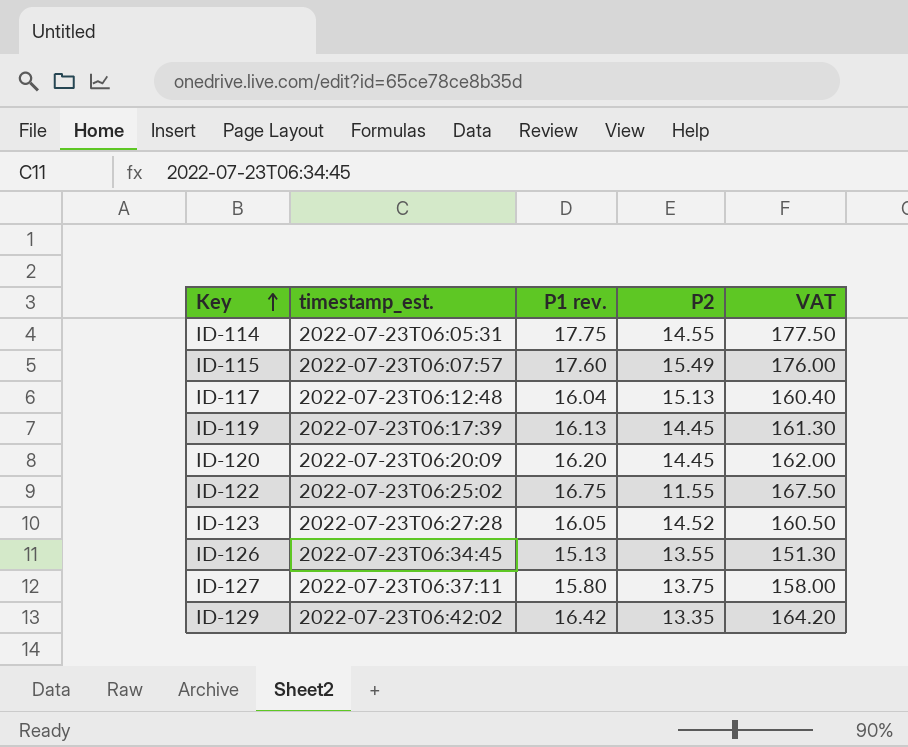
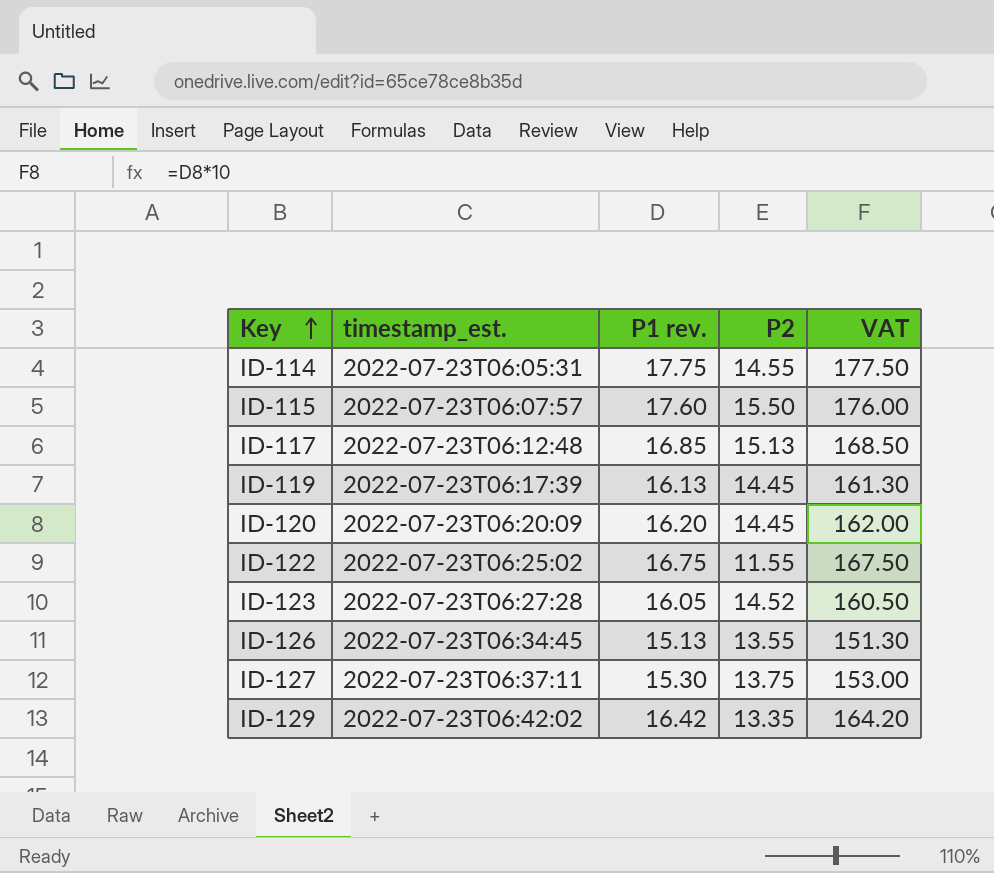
ID-115 | P2: 15.49 -> 15.50
ID-117 | P1 rev.: 16.04 -> 16.85
ID-117 | VAT: 160.40 -> 168.50
ID-127 | P1 rev.: 15.80 -> 15.30
ID-127 | VAT: 158.00 -> 153.00

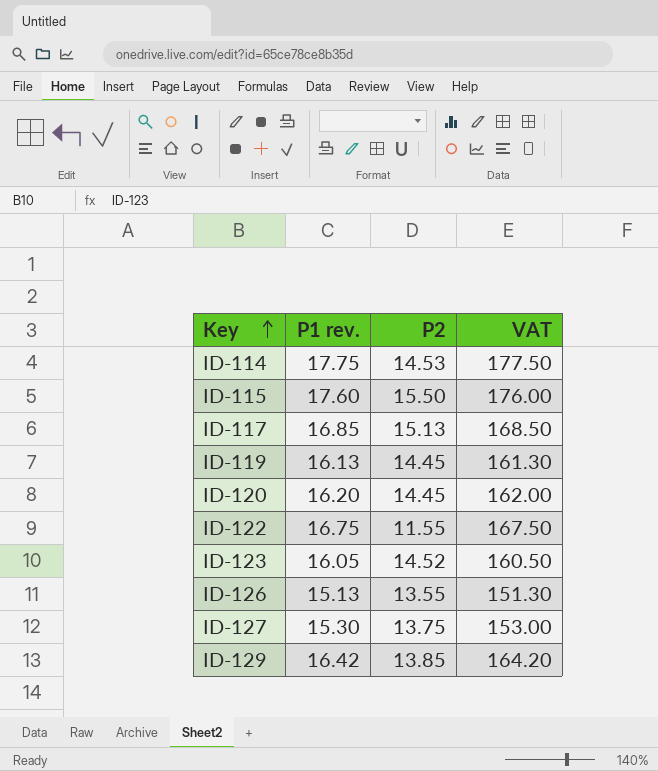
column timestamp_est. | position: 2 -> none
ID-114 | P2: 14.55 -> 14.53
ID-129 | P2: 13.35 -> 13.85

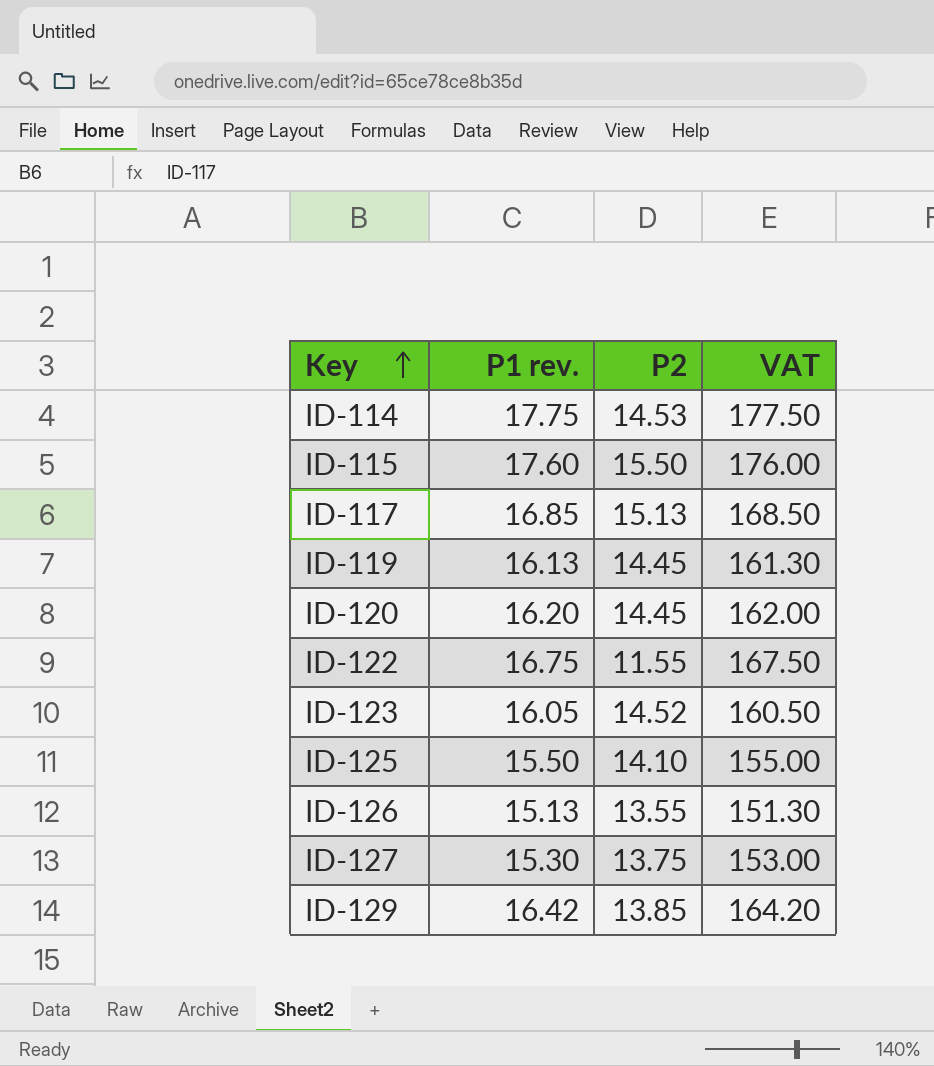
row ID-125: none -> 15.50 | 14.10 | 155.00

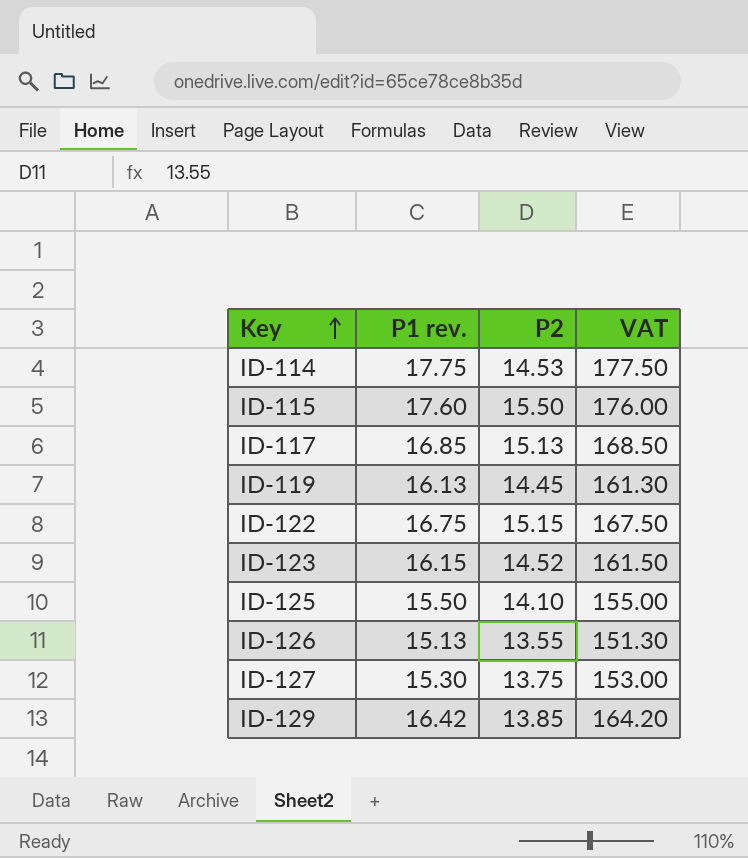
row ID-120: 16.20 | 14.45 | 162.00 -> none
ID-122 | P2: 11.55 -> 15.15
ID-123 | P1 rev.: 16.05 -> 16.15
ID-123 | VAT: 160.50 -> 161.50

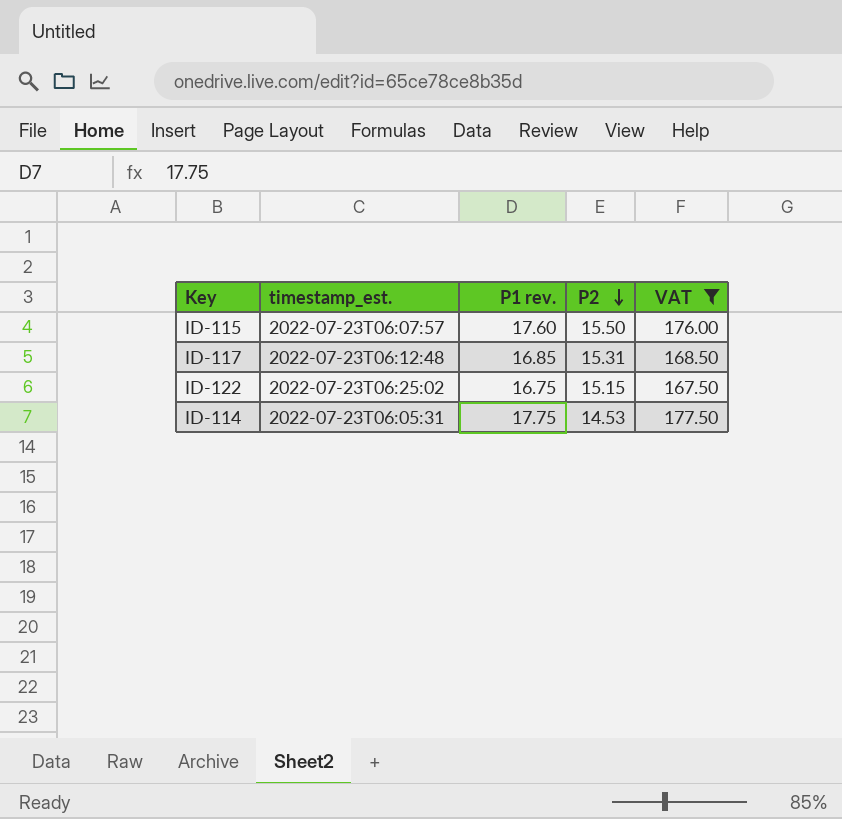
filter: none -> VAT >= 167.50
row order: Key ascending -> P2 descending
column timestamp_est. | position: none -> 2
ID-117 | P2: 15.13 -> 15.31

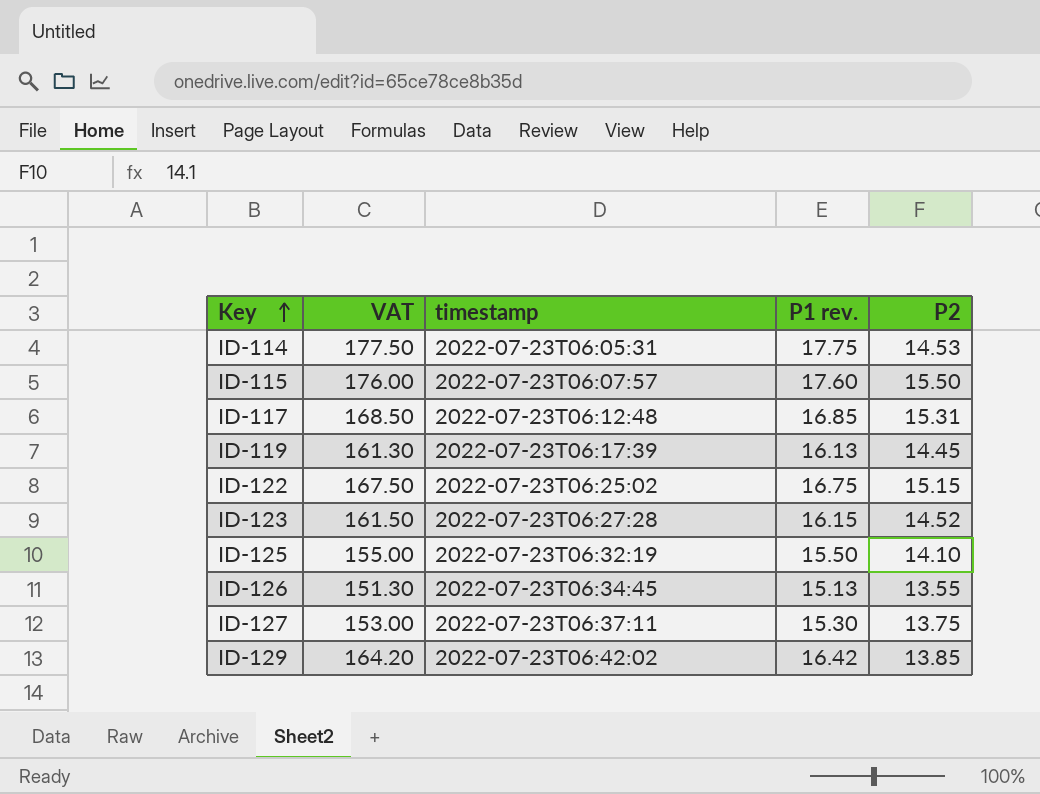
filter: VAT >= 167.50 -> none
row order: P2 descending -> Key ascending
column VAT | position: 5 -> 2
column name: timestamp_est. -> timestamp

